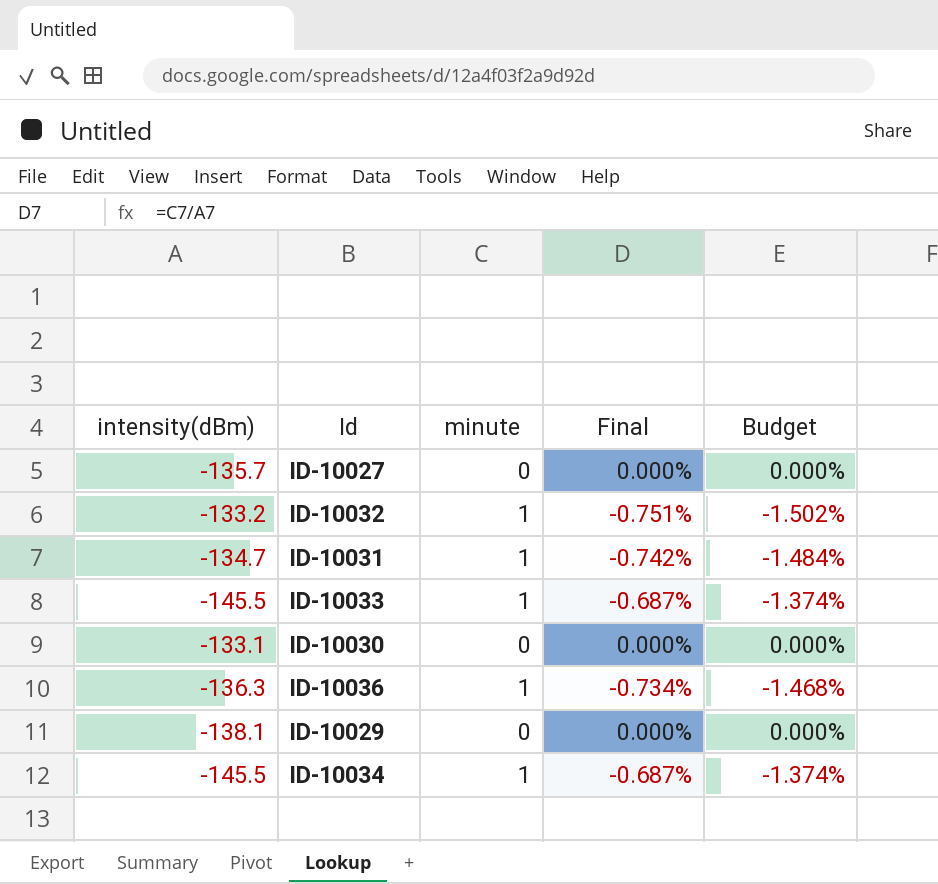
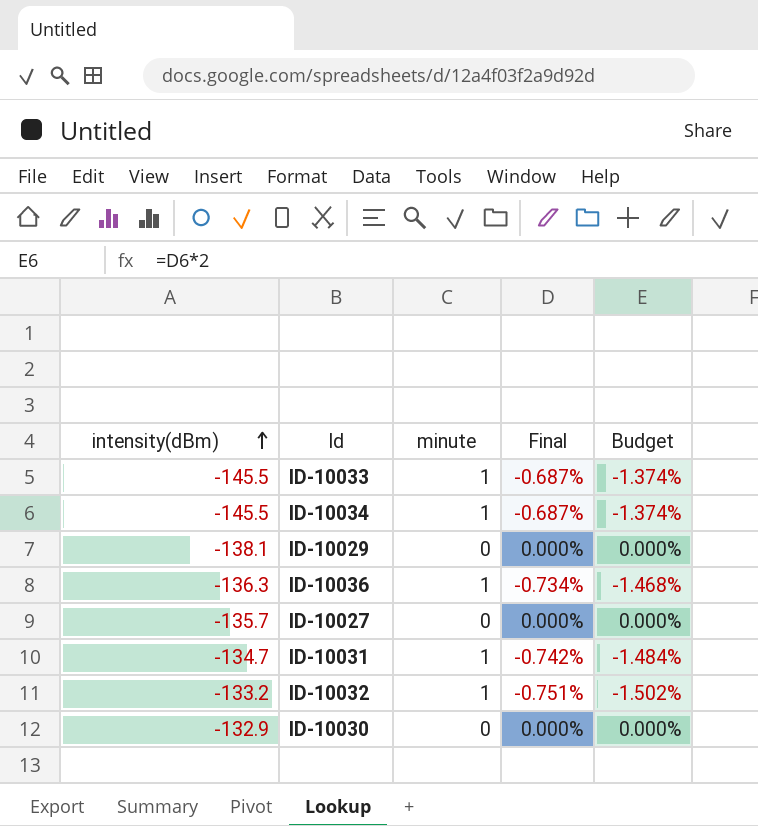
row order: none -> intensity(dBm) ascending
ID-10030 | intensity(dBm): -133.1 -> -132.9

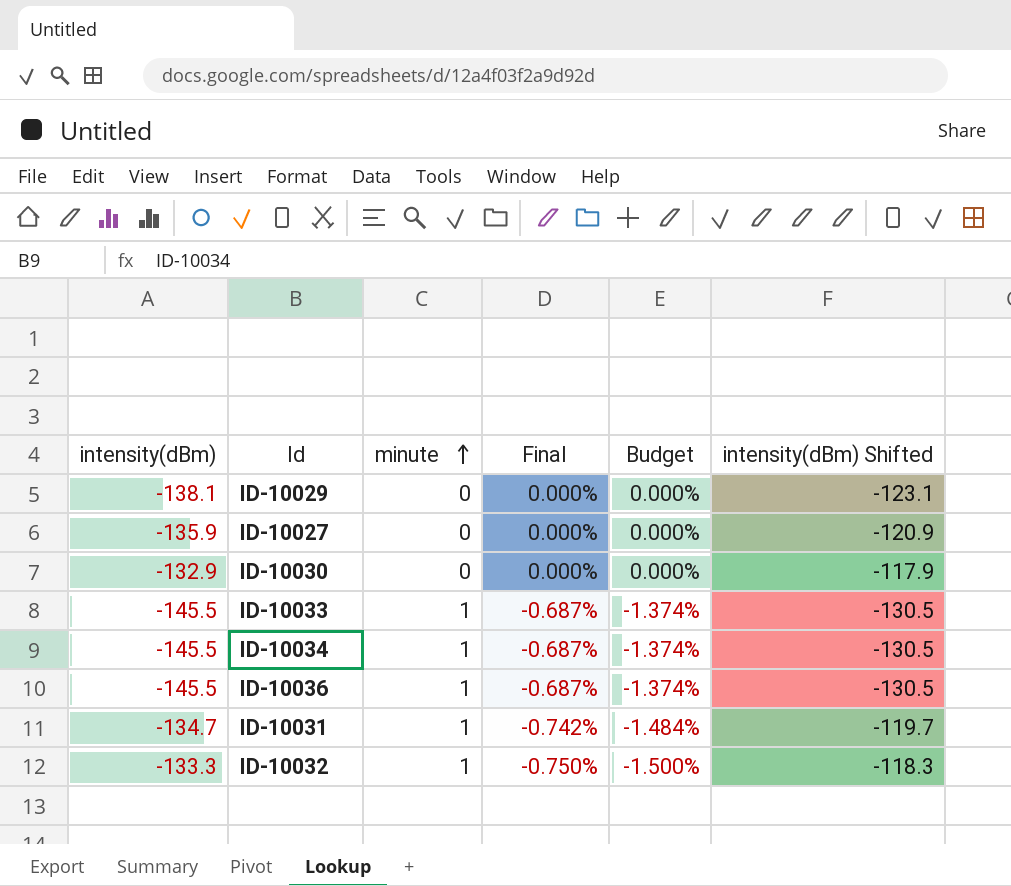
row order: intensity(dBm) ascending -> minute ascending
column intensity(dBm) Shifted | formula: none -> [intensity(dBm)] + 15
ID-10027 | intensity(dBm): -135.7 -> -135.9
ID-10036 | intensity(dBm): -136.3 -> -145.5
ID-10036 | Final: -0.734% -> -0.687%
ID-10036 | Budget: -1.468% -> -1.374%
ID-10032 | intensity(dBm): -133.2 -> -133.3
ID-10032 | Final: -0.751% -> -0.750%
ID-10032 | Budget: -1.502% -> -1.500%

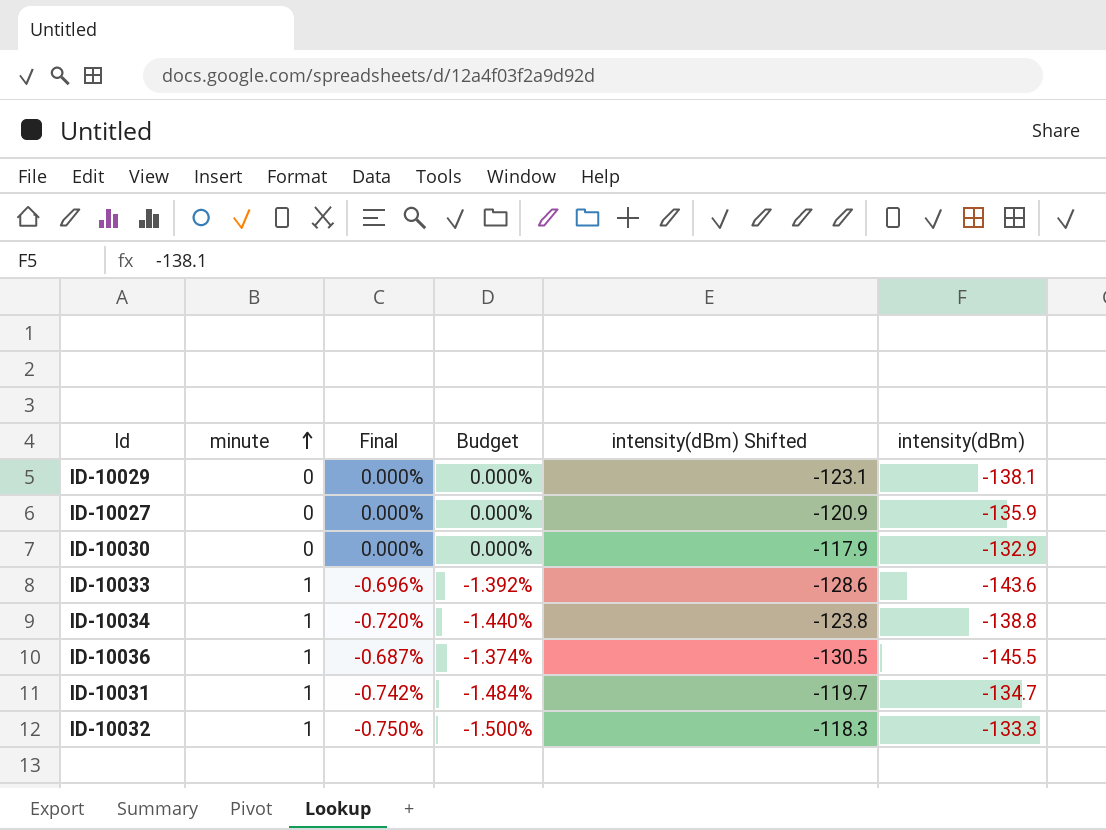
column intensity(dBm) | position: 1 -> 6
ID-10033 | Final: -0.687% -> -0.696%
ID-10033 | Budget: -1.374% -> -1.392%
ID-10033 | intensity(dBm) Shifted: -130.5 -> -128.6
ID-10033 | intensity(dBm): -145.5 -> -143.6
ID-10034 | Final: -0.687% -> -0.720%
ID-10034 | Budget: -1.374% -> -1.440%
ID-10034 | intensity(dBm) Shifted: -130.5 -> -123.8
ID-10034 | intensity(dBm): -145.5 -> -138.8

